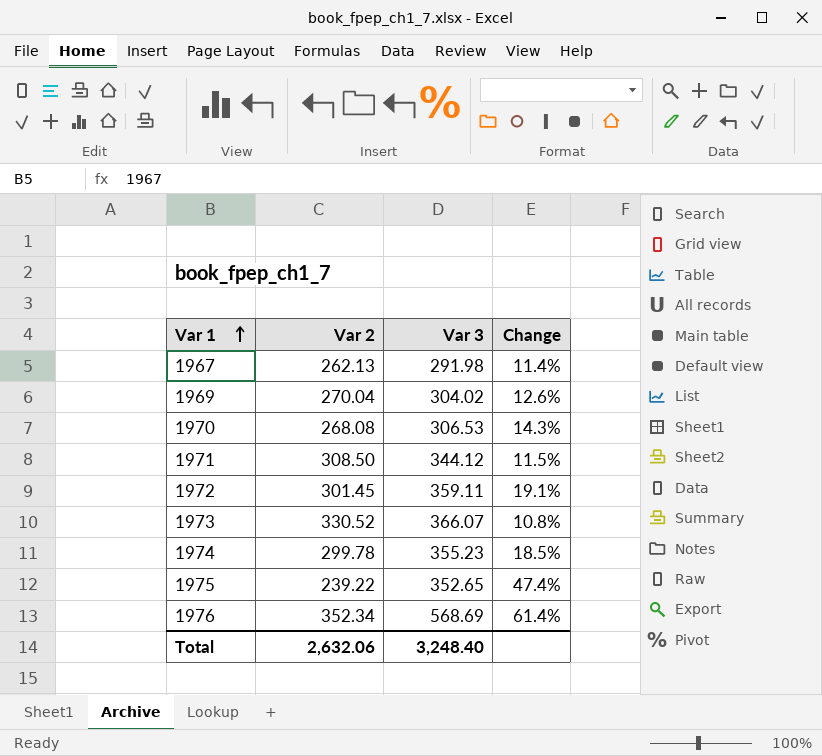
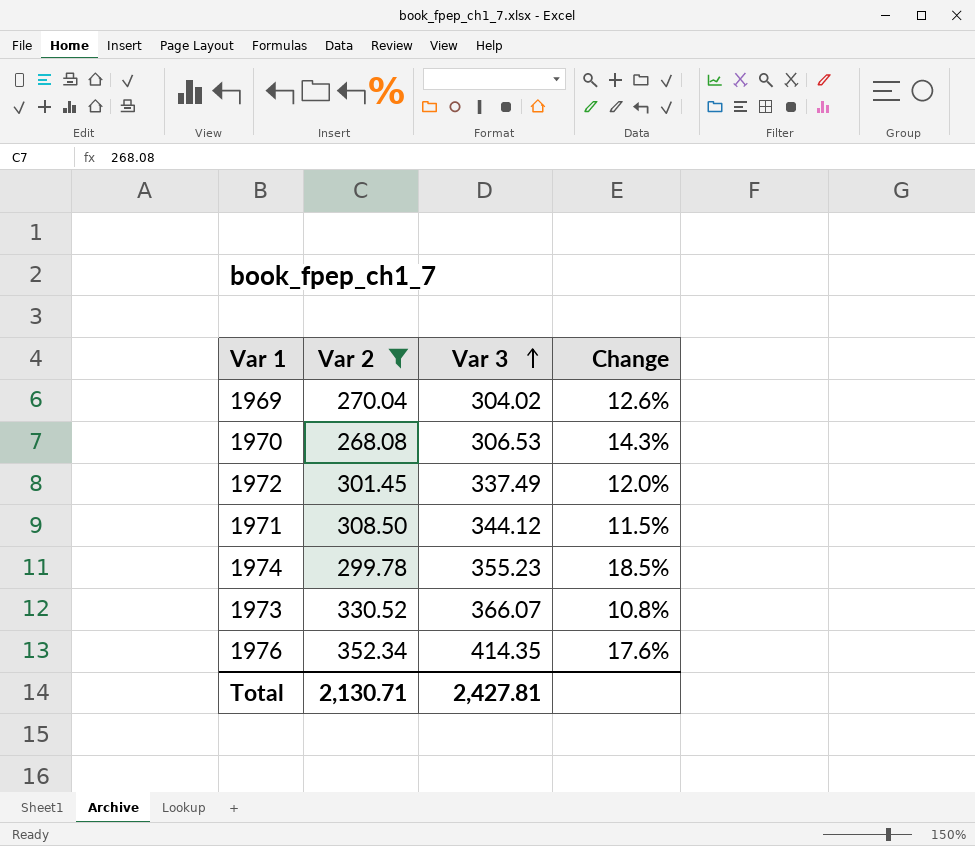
filter: none -> Var 2 >= 268.08
row order: Var 1 ascending -> Var 3 ascending
1972 | Var 3: 359.11 -> 337.49
1972 | Change: 19.1% -> 12.0%
1976 | Var 3: 568.69 -> 414.35
1976 | Change: 61.4% -> 17.6%
Total | Var 2: 2,632.06 -> 2,130.71
Total | Var 3: 3,248.40 -> 2,427.81

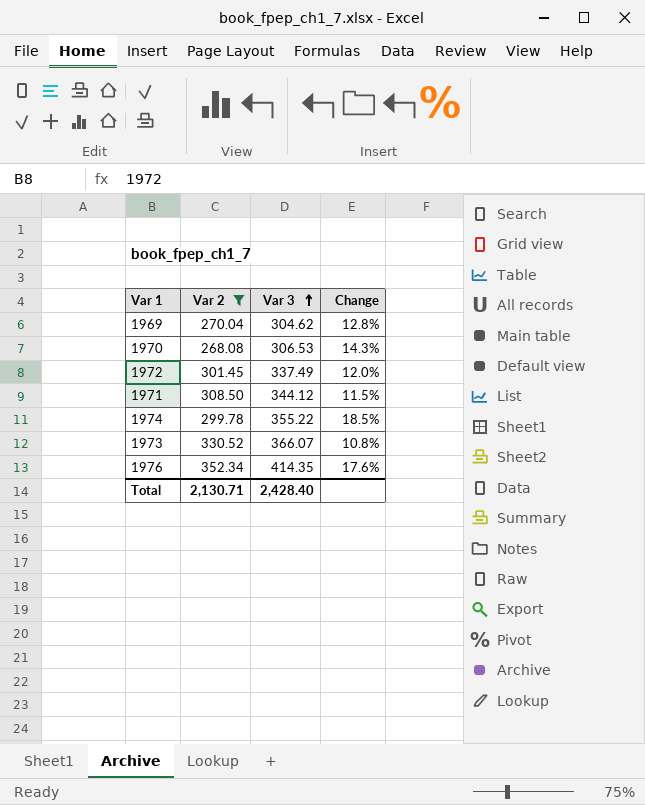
1969 | Var 3: 304.02 -> 304.62
1969 | Change: 12.6% -> 12.8%
1974 | Var 3: 355.23 -> 355.22
Total | Var 3: 2,427.81 -> 2,428.40

